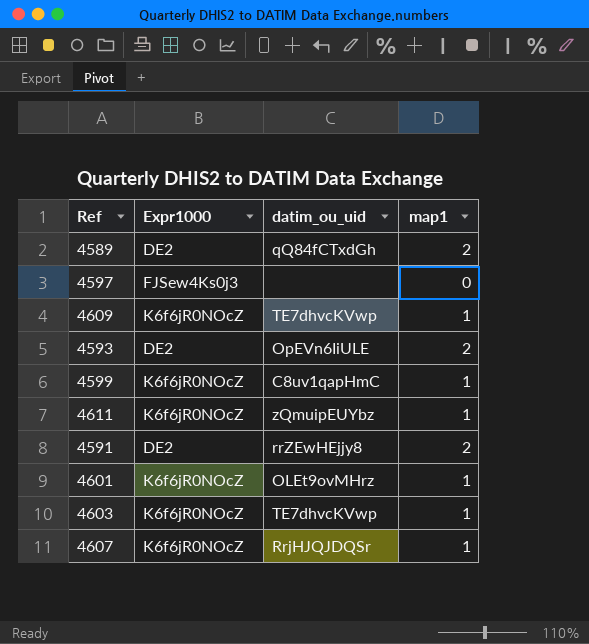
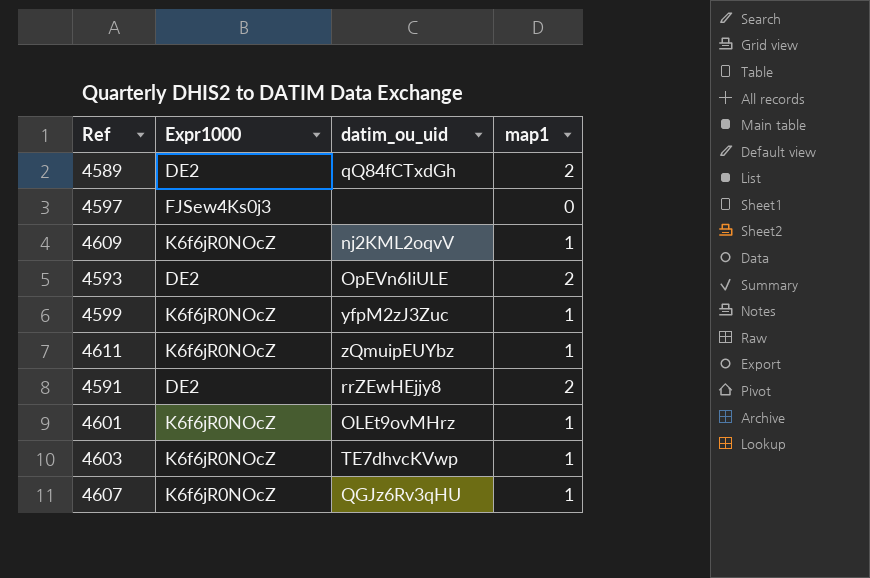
4609 | datim_ou_uid: TE7dhvcKVwp -> nj2KML2oqvV
4599 | datim_ou_uid: C8uv1qapHmC -> yfpM2zJ3Zuc
4607 | datim_ou_uid: RrjHJQJDQSr -> QGJz6Rv3qHU

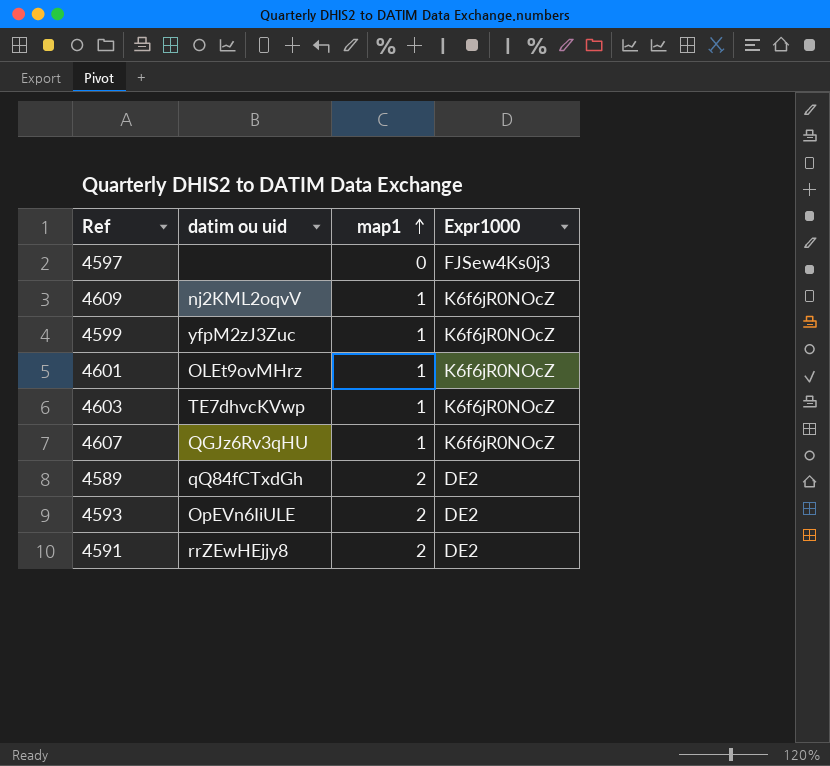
row order: none -> map1 ascending
column name: datim_ou_uid -> datim ou uid
column Expr1000 | position: 2 -> 4
row 4611: K6f6jR0NOcZ | zQmuipEUYbz | 1 -> none

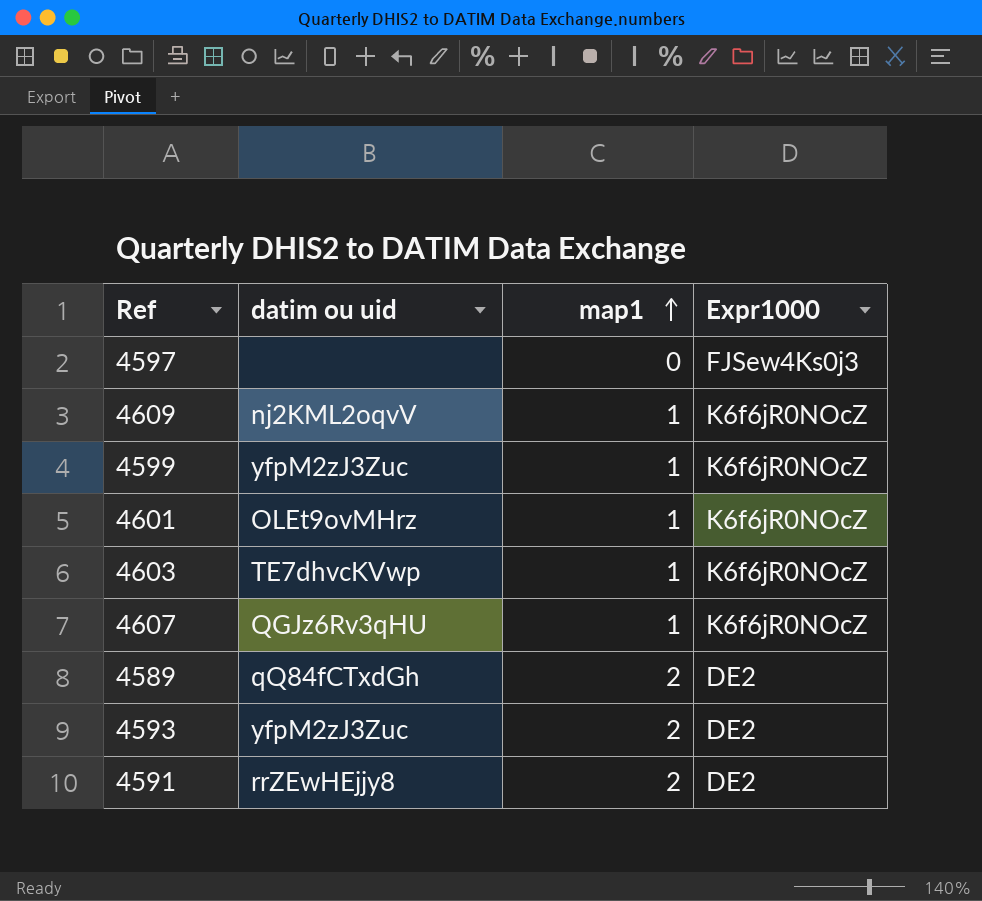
4593 | datim ou uid: OpEVn6IiULE -> yfpM2zJ3Zuc

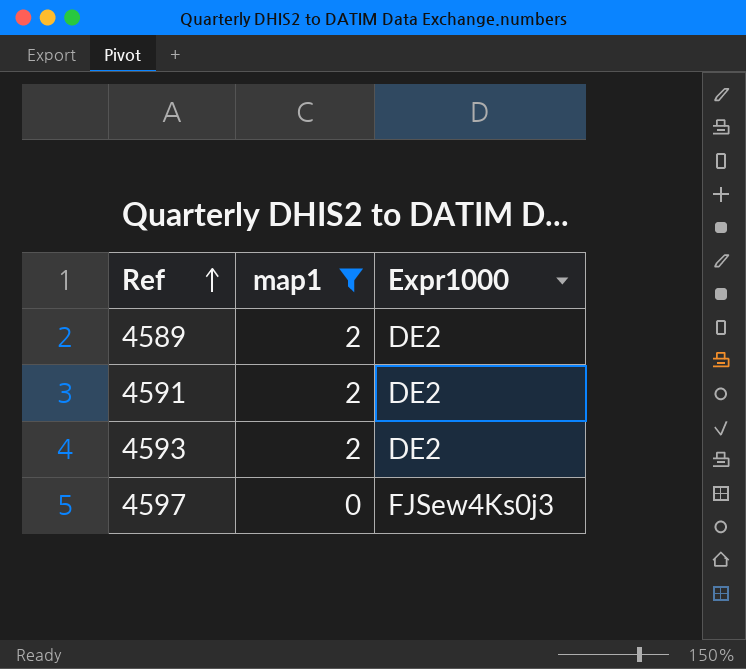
filter: none -> map1 != 1
row order: map1 ascending -> Ref ascending
column datim ou uid | position: 2 -> none

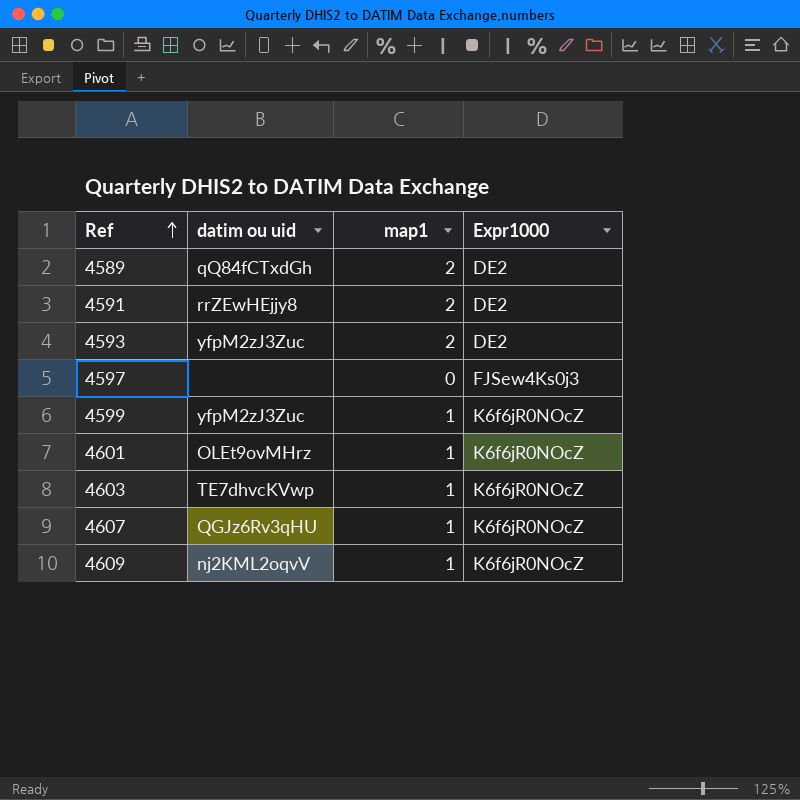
filter: map1 != 1 -> none
column datim ou uid | position: none -> 2

